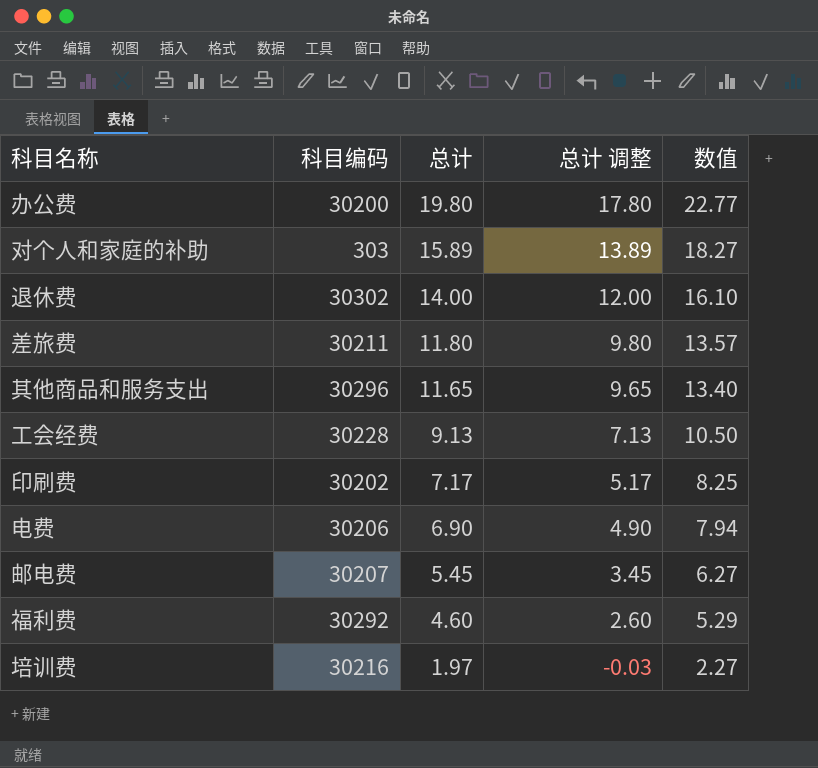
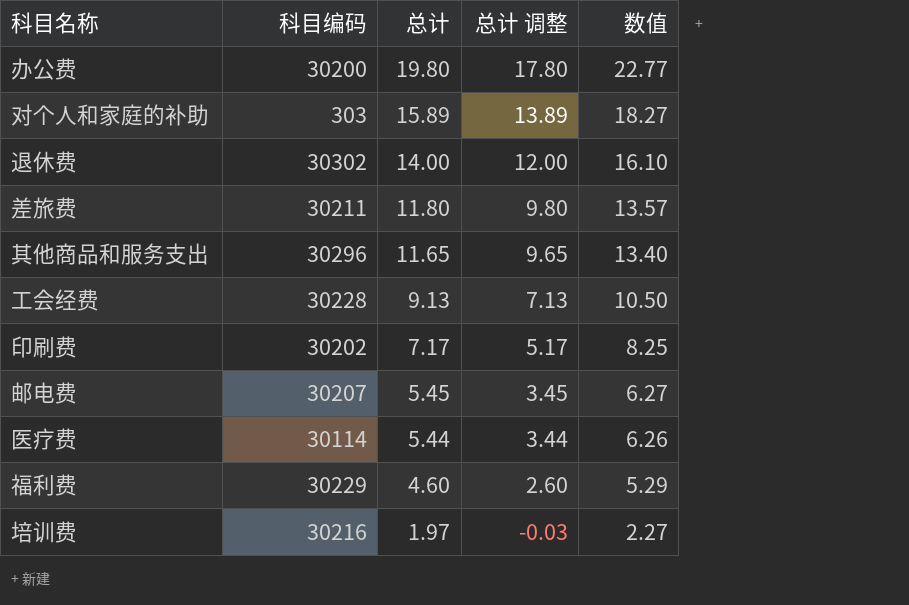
row 电费: 30206 | 6.90 | 4.90 | 7.94 -> none
row 医疗费: none -> 30114 | 5.44 | 3.44 | 6.26
福利费 | 科目编码: 30292 -> 30229

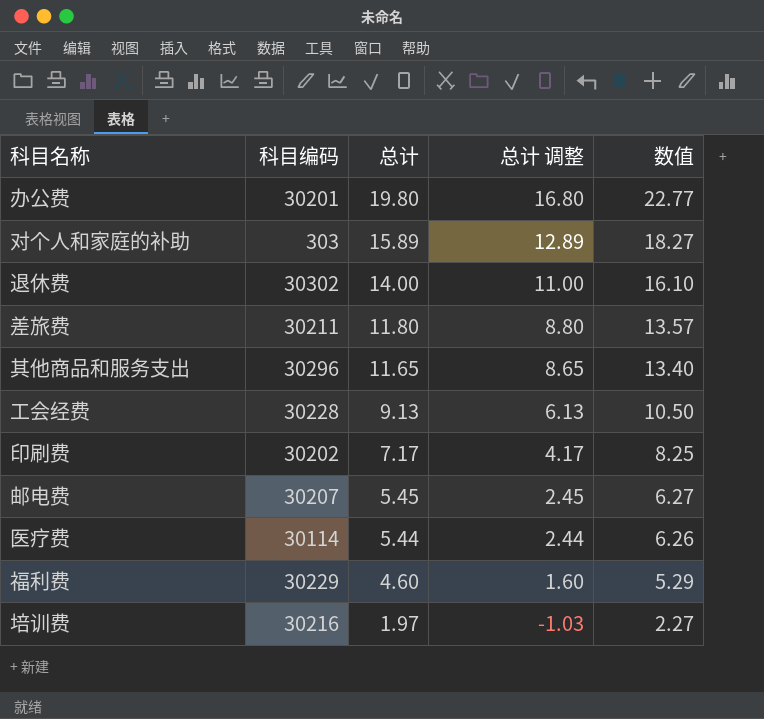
column 总计 调整 | formula: [总计] - 2 -> [总计] - 3
办公费 | 科目编码: 30200 -> 30201

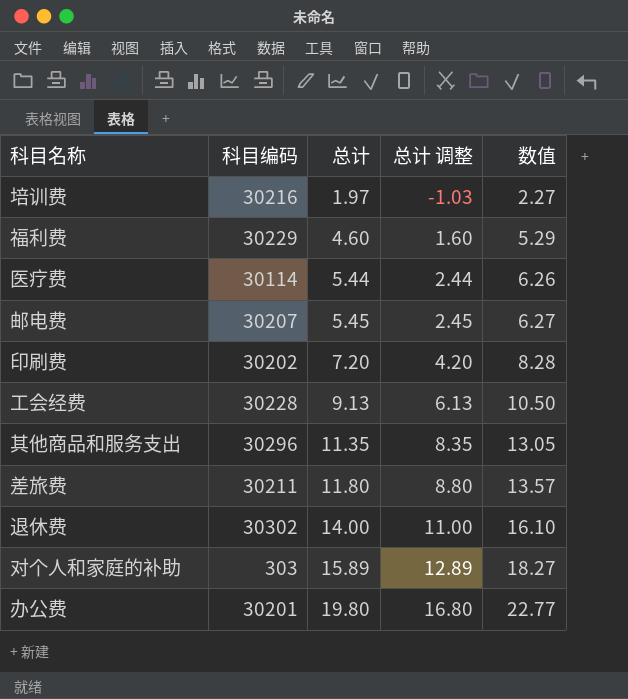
row order: 总计 descending -> 总计 ascending
印刷费 | 总计: 7.17 -> 7.20
印刷费 | 总计 调整: 4.17 -> 4.20
印刷费 | 数值: 8.25 -> 8.28
其他商品和服务支出 | 总计: 11.65 -> 11.35
其他商品和服务支出 | 总计 调整: 8.65 -> 8.35
其他商品和服务支出 | 数值: 13.40 -> 13.05

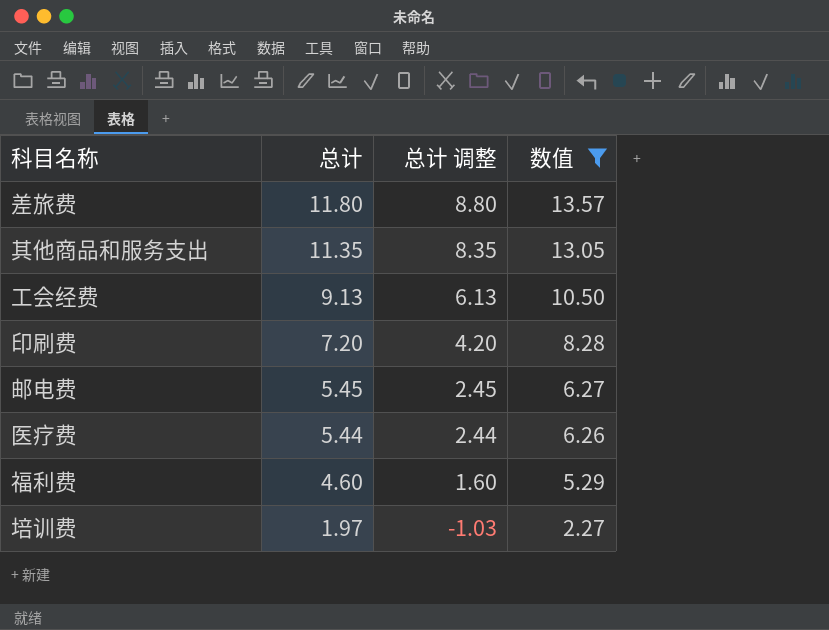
filter: none -> 数值 <= 13.57
row order: 总计 ascending -> 总计 descending
column 科目编码 | position: 2 -> none

